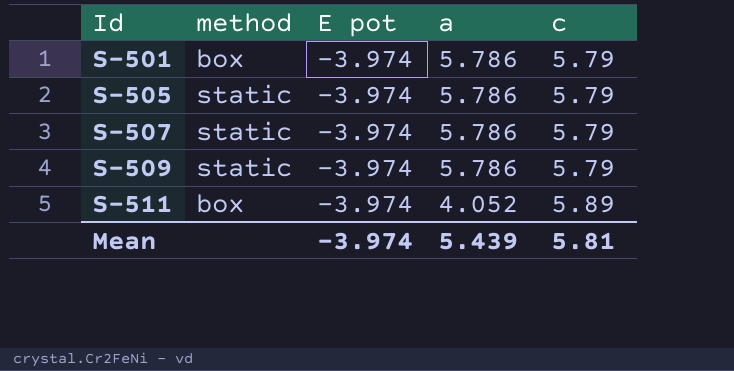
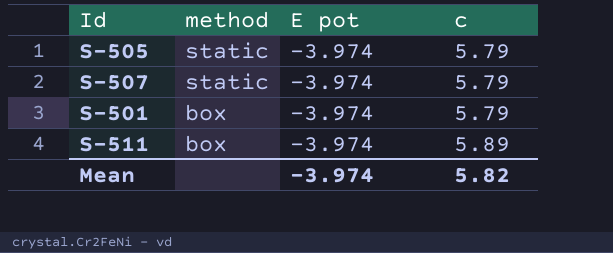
row order: Id ascending -> method descending
column a | position: 4 -> none
row S-509: static | -3.974 | 5.786 | 5.79 -> none
Mean | c: 5.81 -> 5.82

